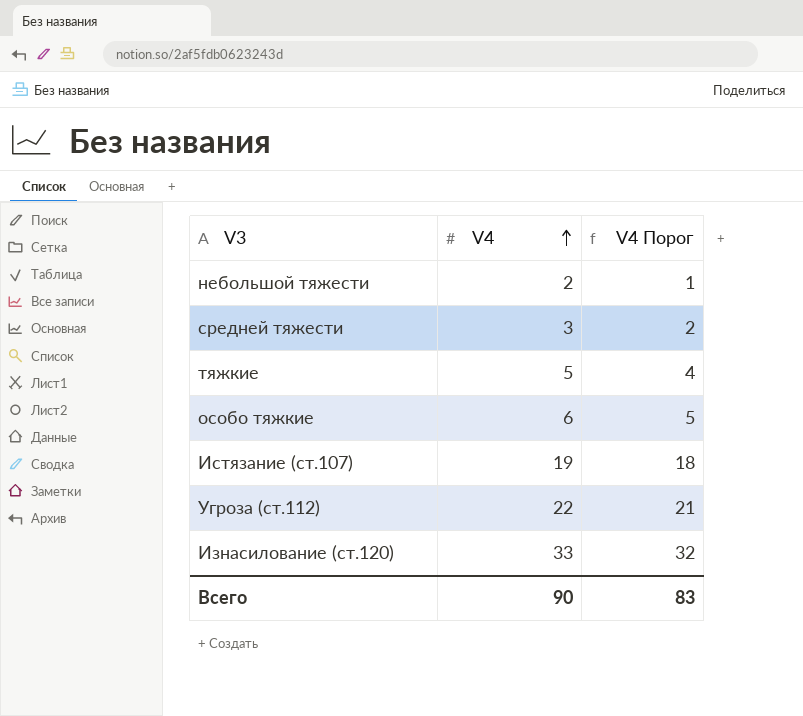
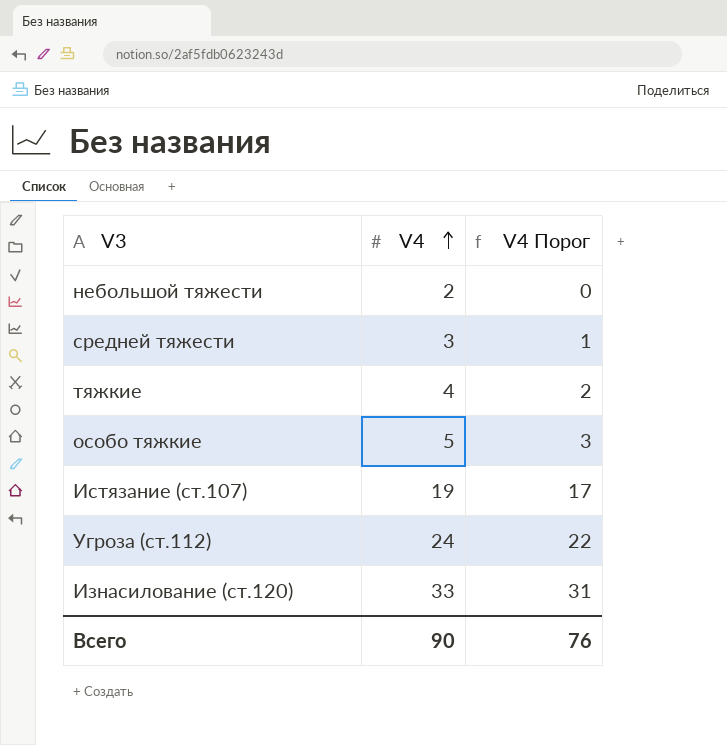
column V4 Порог | formula: [V4] - 1 -> [V4] - 2
тяжкие | V4: 5 -> 4
особо тяжкие | V4: 6 -> 5
Угроза (ст.112) | V4: 22 -> 24
Всего | V4 Порог: 83 -> 76

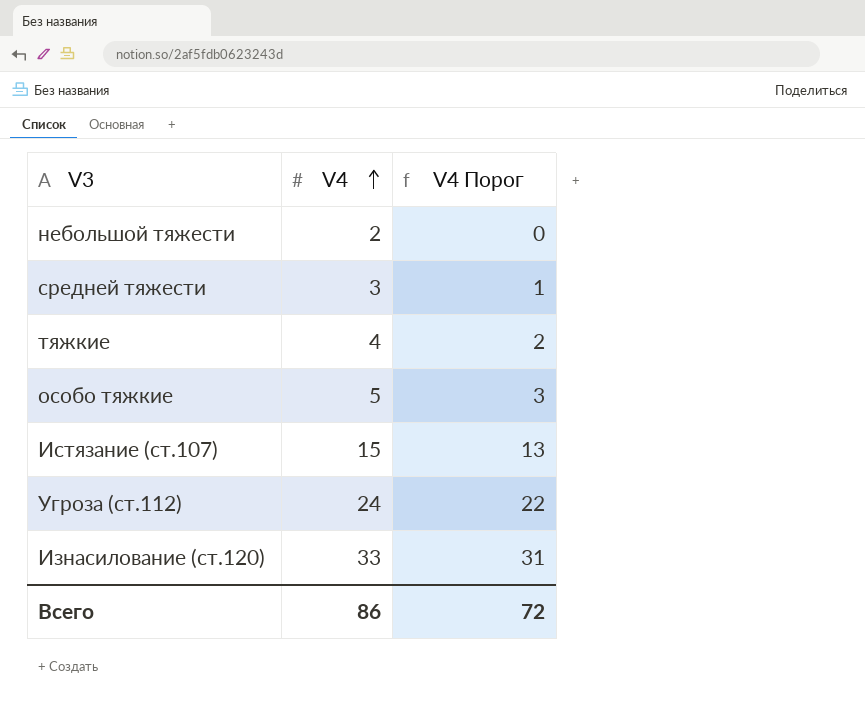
Истязание (ст.107) | V4: 19 -> 15
Истязание (ст.107) | V4 Порог: 17 -> 13
Всего | V4: 90 -> 86
Всего | V4 Порог: 76 -> 72

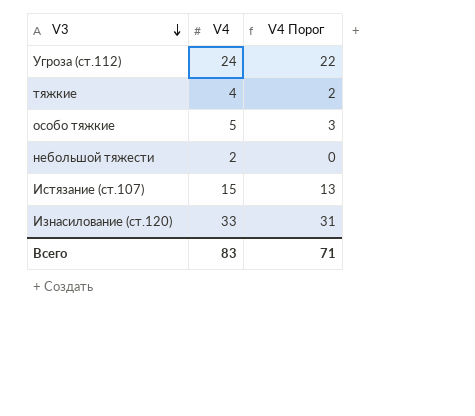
row order: V4 ascending -> V3 descending
row средней тяжести: 3 | 1 -> none
Всего | V4: 86 -> 83
Всего | V4 Порог: 72 -> 71

